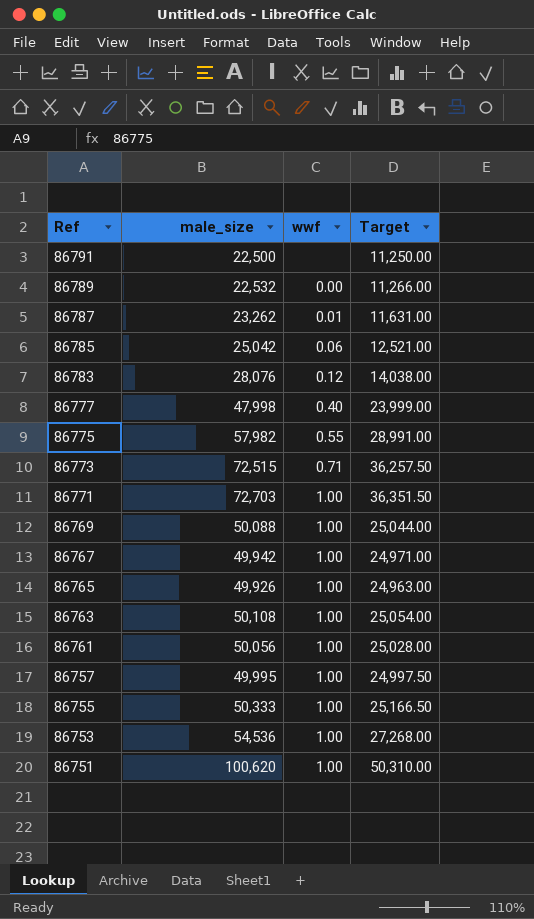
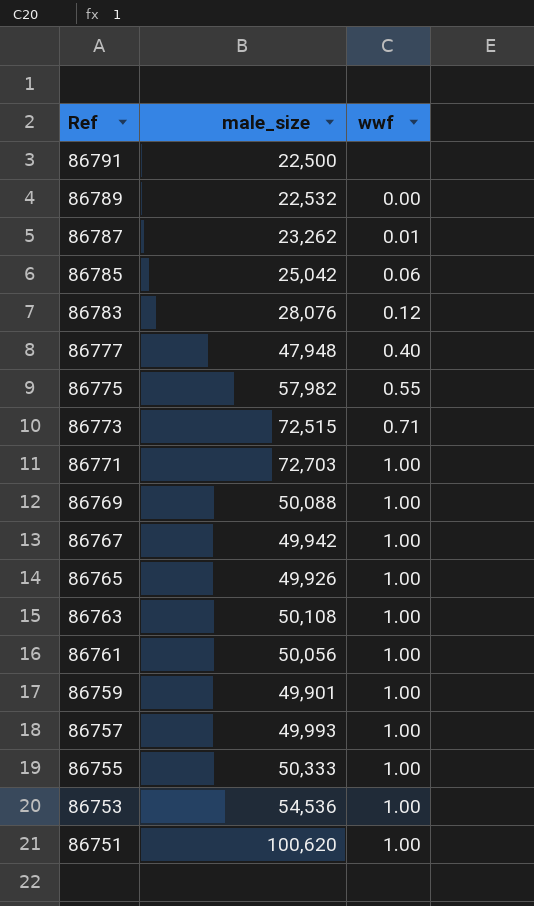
column Target | formula: [male_size] * 0.5 -> none
86777 | male_size: 47,998 -> 47,948
row 86759: none -> 49,901 | 1.00
86757 | male_size: 49,995 -> 49,993

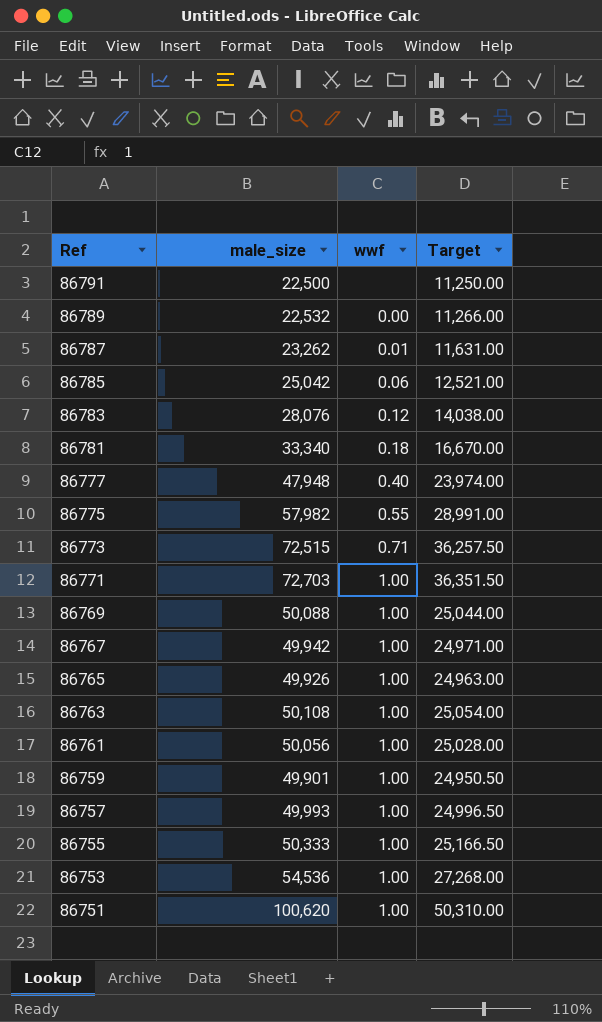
column Target | formula: none -> [male_size] * 0.5
row 86781: none -> 33,340 | 0.18 | 16,670.00

